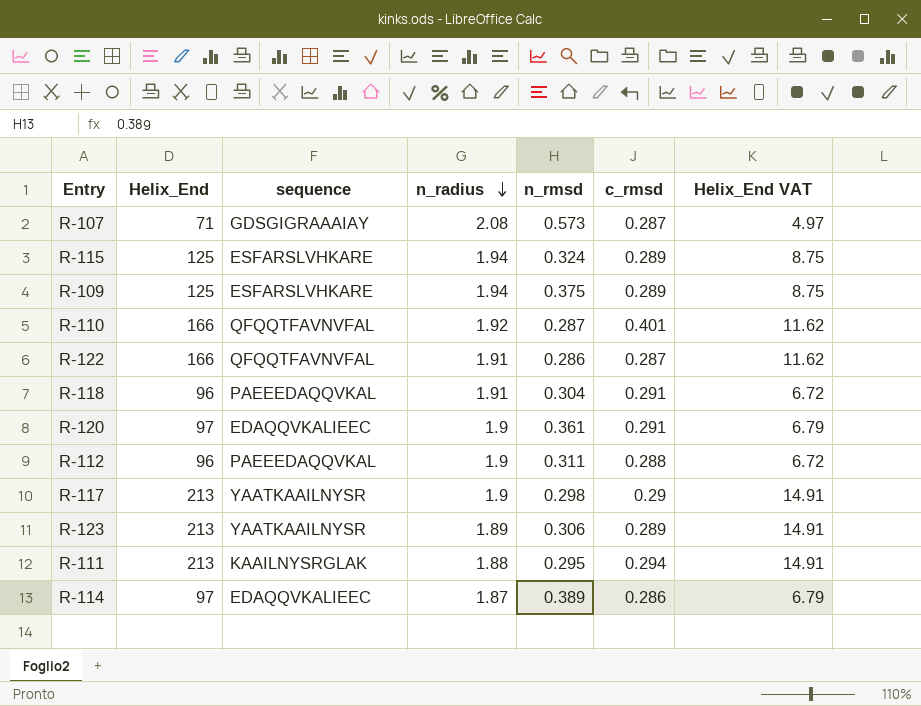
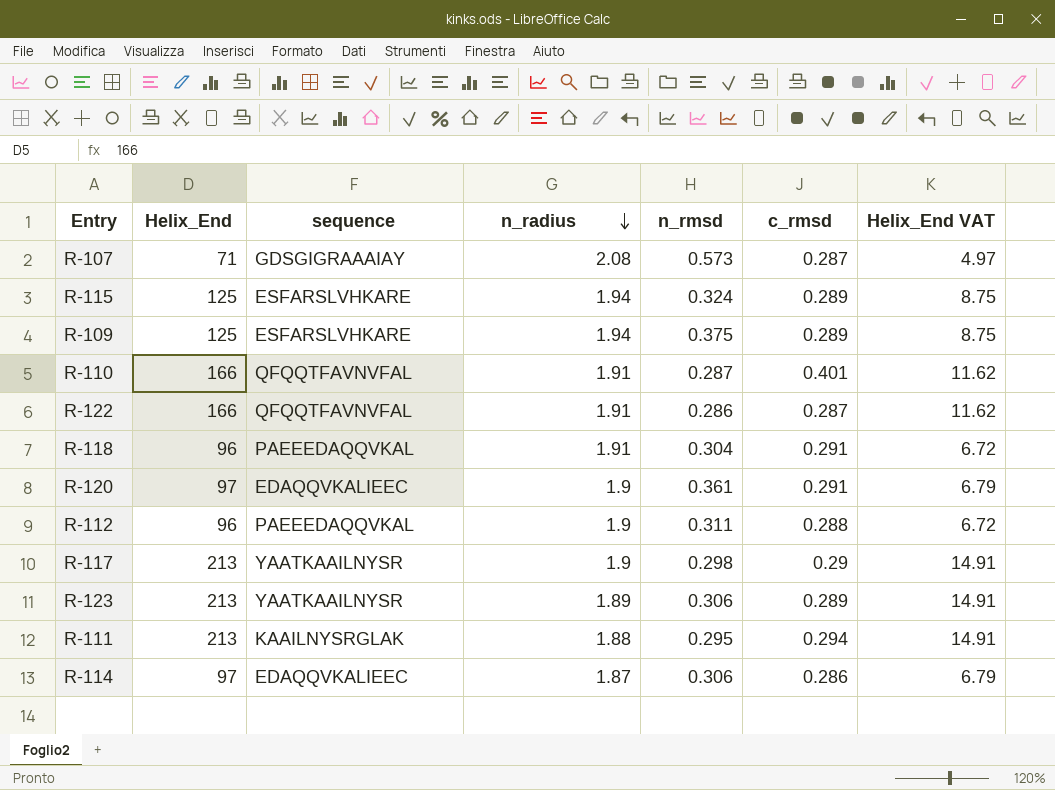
R-110 | n_radius: 1.92 -> 1.91
R-114 | n_rmsd: 0.389 -> 0.306

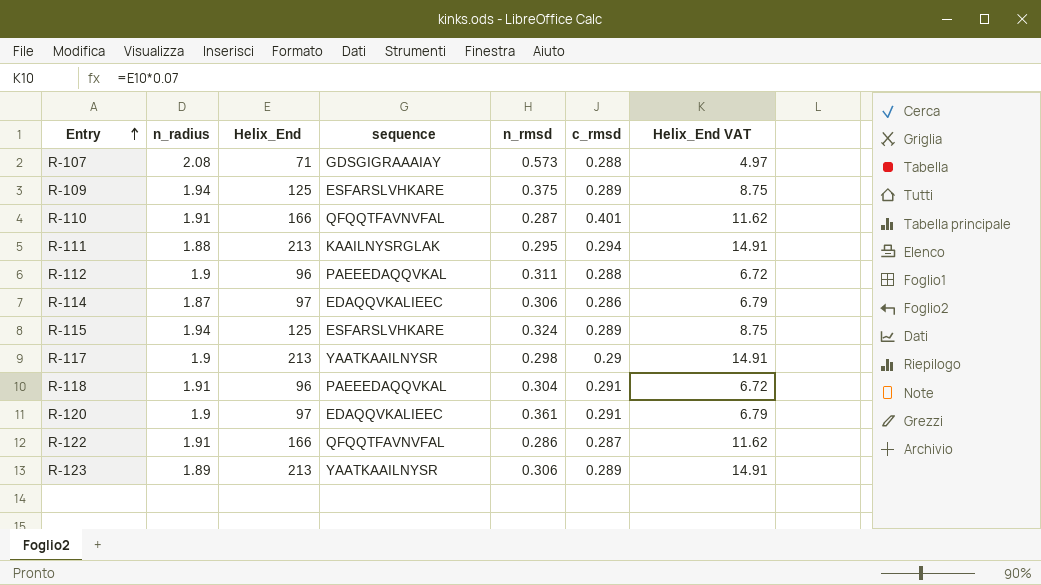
row order: n_radius descending -> Entry ascending
column n_radius | position: 4 -> 2
R-107 | c_rmsd: 0.287 -> 0.288

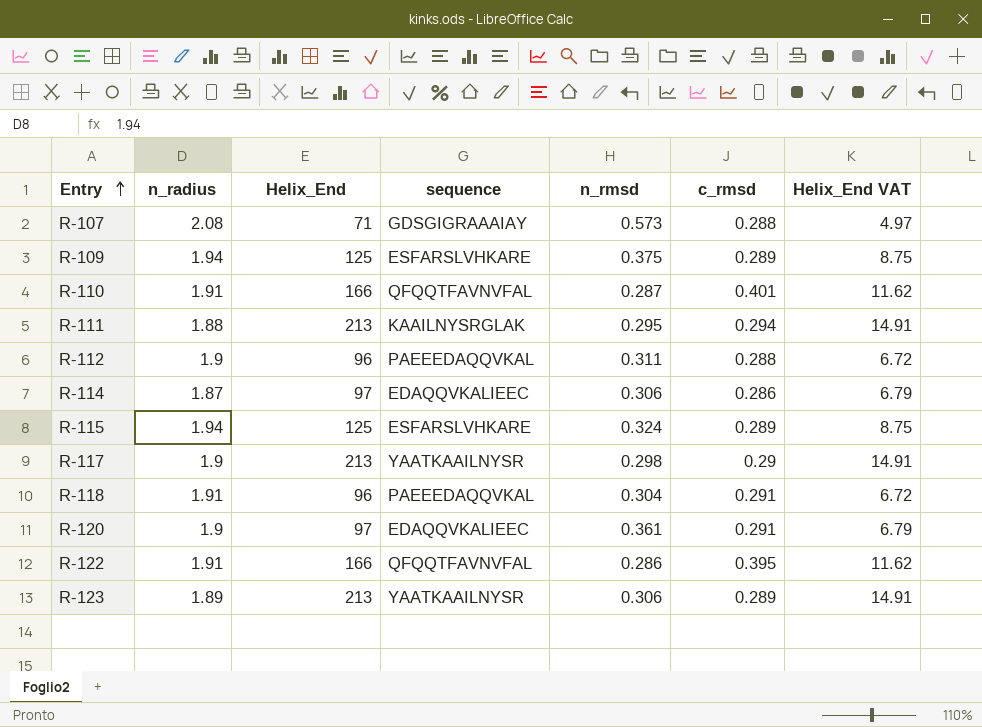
R-122 | c_rmsd: 0.287 -> 0.395

